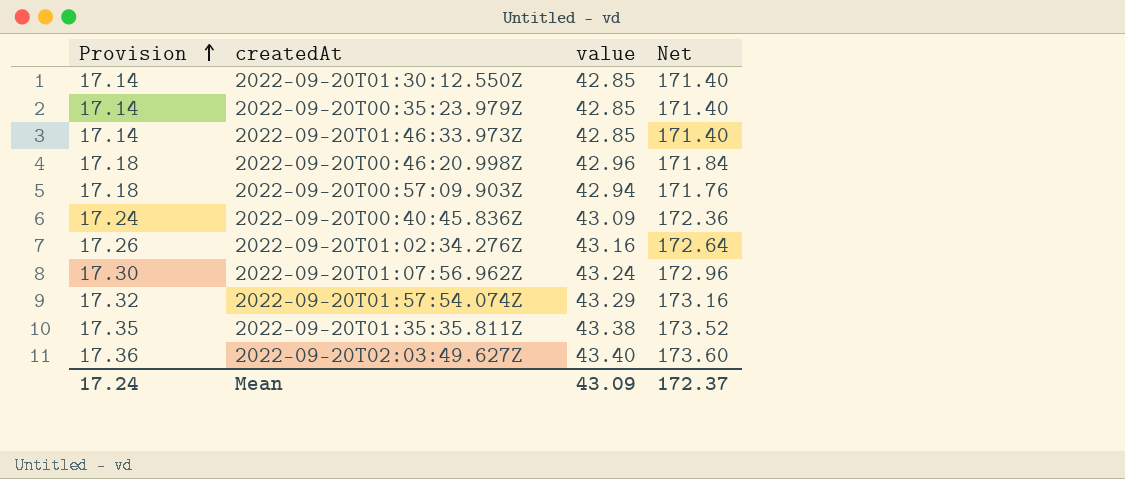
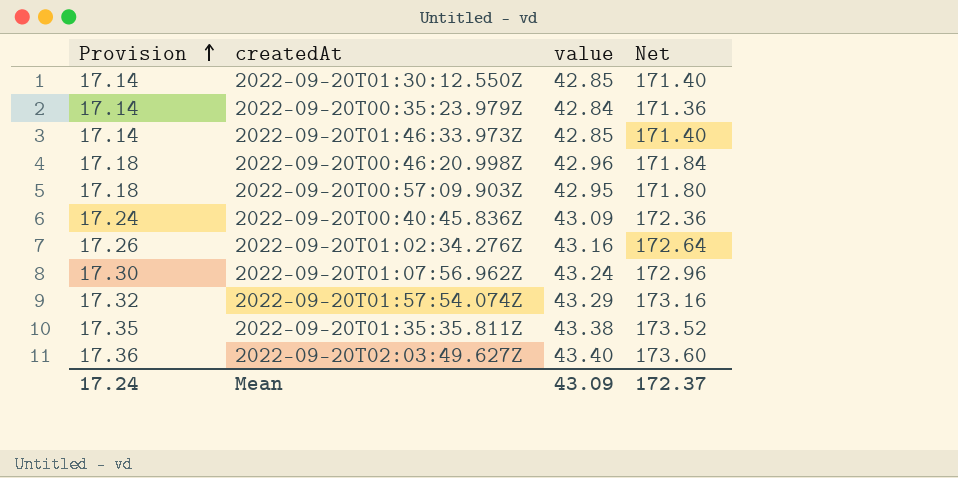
2022-09-20T00:35:23.979Z | value: 42.85 -> 42.84
2022-09-20T00:35:23.979Z | Net: 171.40 -> 171.36
2022-09-20T00:57:09.903Z | value: 42.94 -> 42.95
2022-09-20T00:57:09.903Z | Net: 171.76 -> 171.80

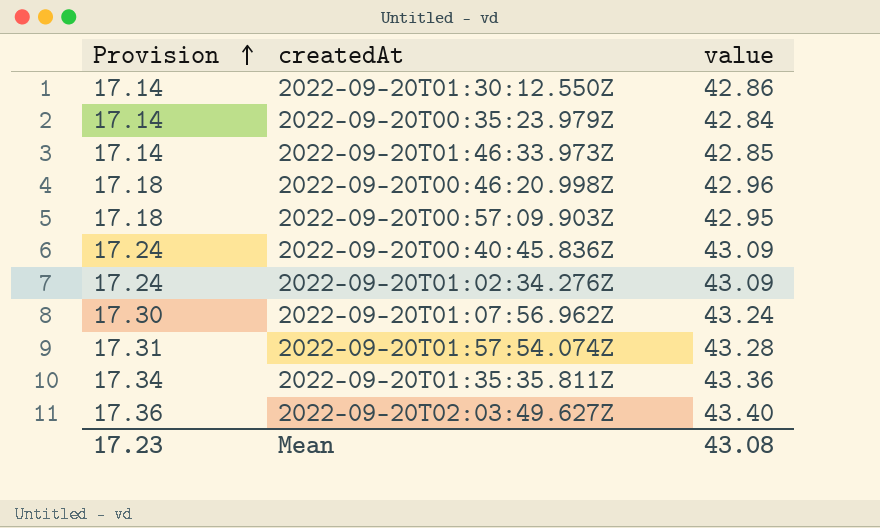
column Net | formula: [value] * 4 -> none
2022-09-20T01:30:12.550Z | value: 42.85 -> 42.86
2022-09-20T01:02:34.276Z | Provision: 17.26 -> 17.24
2022-09-20T01:02:34.276Z | value: 43.16 -> 43.09
2022-09-20T01:57:54.074Z | Provision: 17.32 -> 17.31
2022-09-20T01:57:54.074Z | value: 43.29 -> 43.28
2022-09-20T01:35:35.811Z | Provision: 17.35 -> 17.34
2022-09-20T01:35:35.811Z | value: 43.38 -> 43.36
Mean | Provision: 17.24 -> 17.23
Mean | value: 43.09 -> 43.08

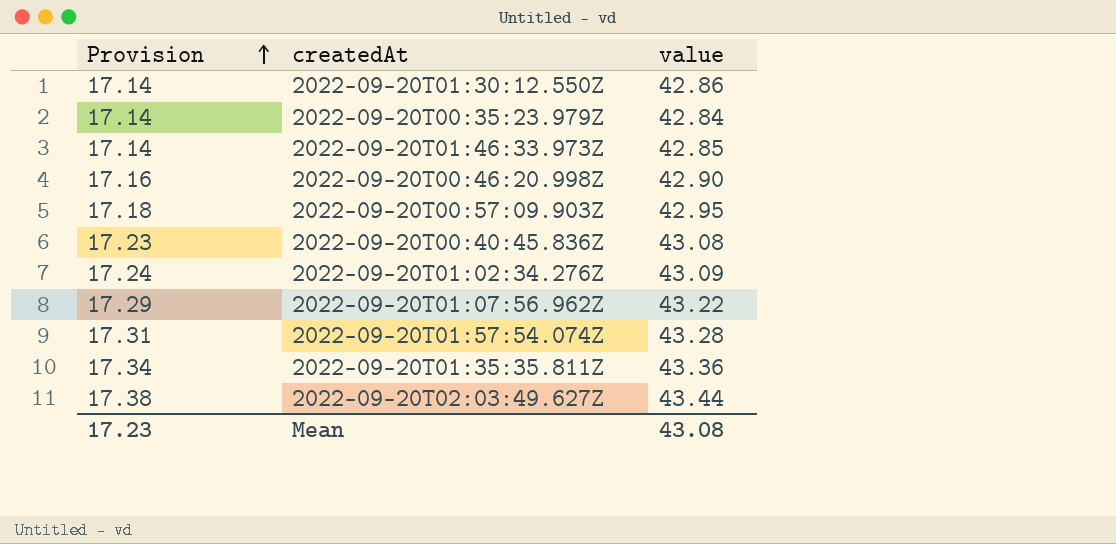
2022-09-20T00:46:20.998Z | Provision: 17.18 -> 17.16
2022-09-20T00:46:20.998Z | value: 42.96 -> 42.90
2022-09-20T00:40:45.836Z | Provision: 17.24 -> 17.23
2022-09-20T00:40:45.836Z | value: 43.09 -> 43.08
2022-09-20T01:07:56.962Z | Provision: 17.30 -> 17.29
2022-09-20T01:07:56.962Z | value: 43.24 -> 43.22
2022-09-20T02:03:49.627Z | Provision: 17.36 -> 17.38
2022-09-20T02:03:49.627Z | value: 43.40 -> 43.44

